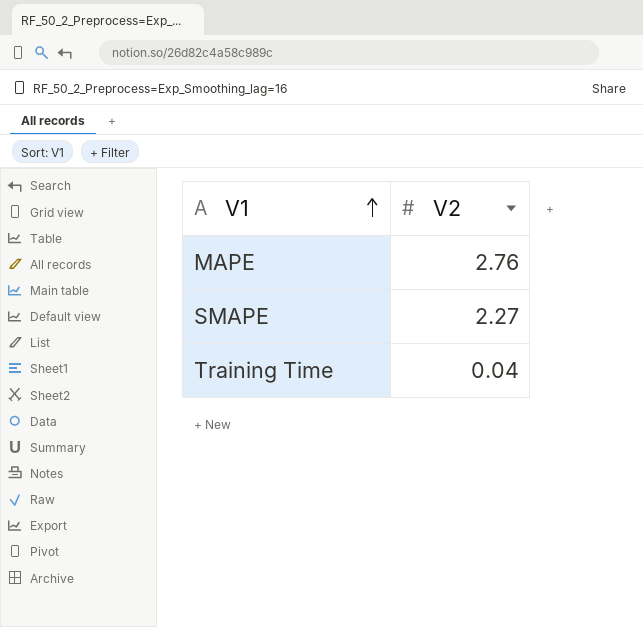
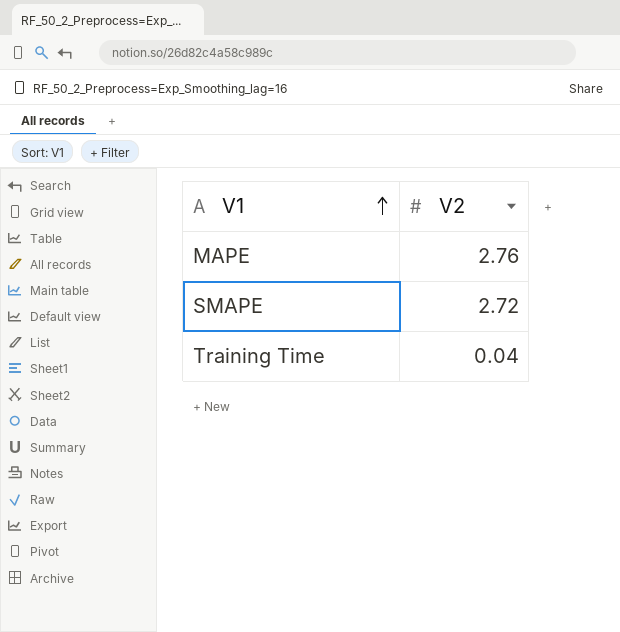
SMAPE | V2: 2.27 -> 2.72

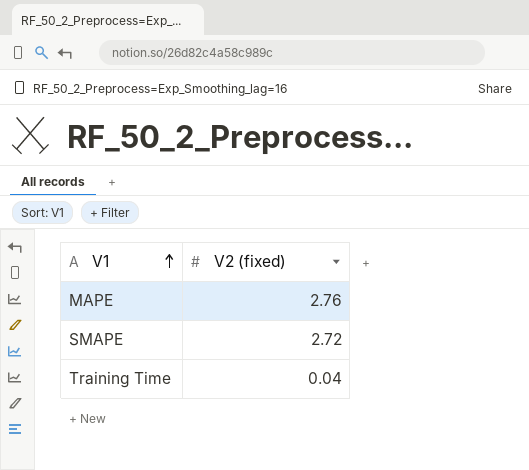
column name: V2 -> V2 (fixed)

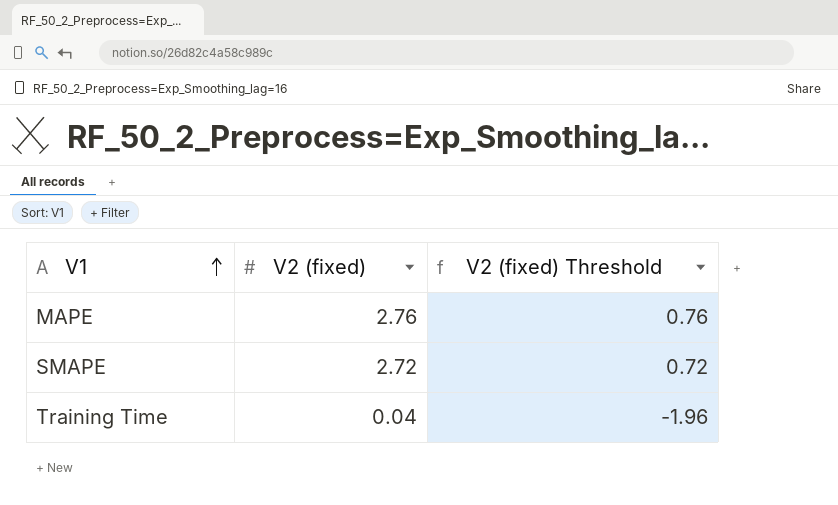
column V2 (fixed) Threshold | formula: none -> [V2 (fixed)] - 2

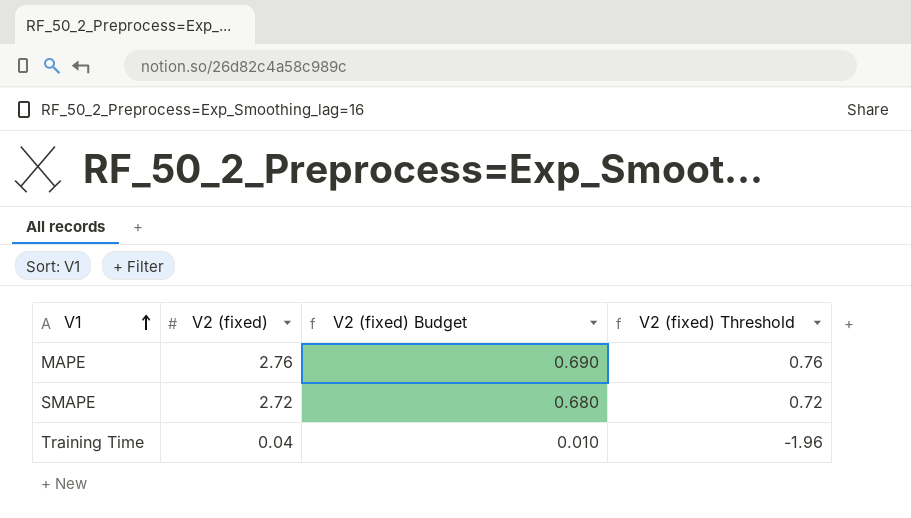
column V2 (fixed) Budget | formula: none -> [V2 (fixed)] * 0.25

